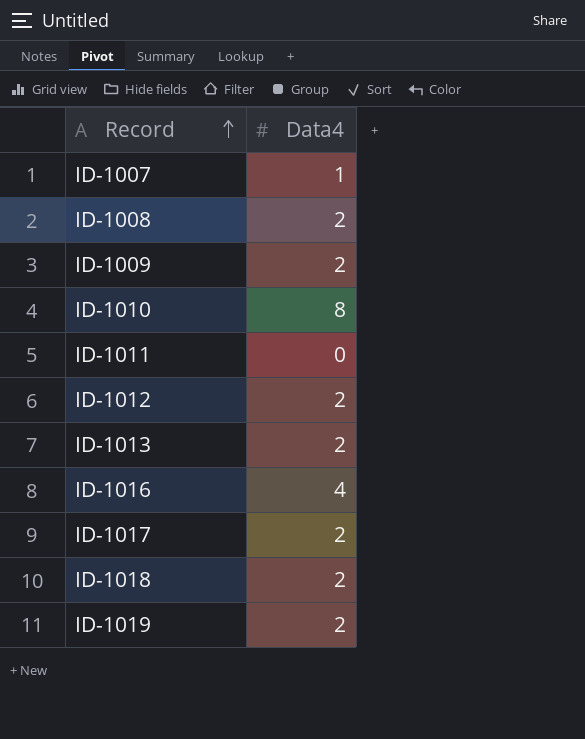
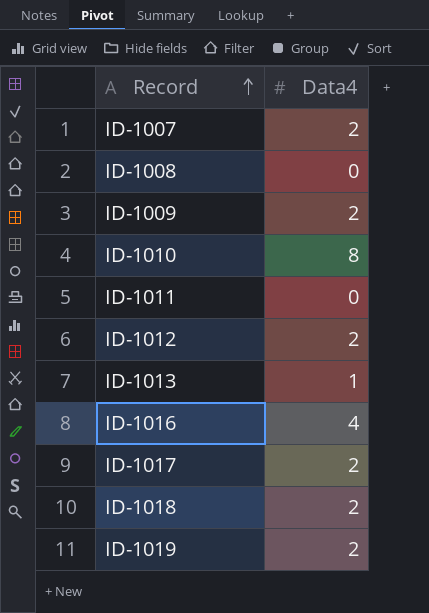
ID-1007 | Data4: 1 -> 2
ID-1008 | Data4: 2 -> 0
ID-1013 | Data4: 2 -> 1

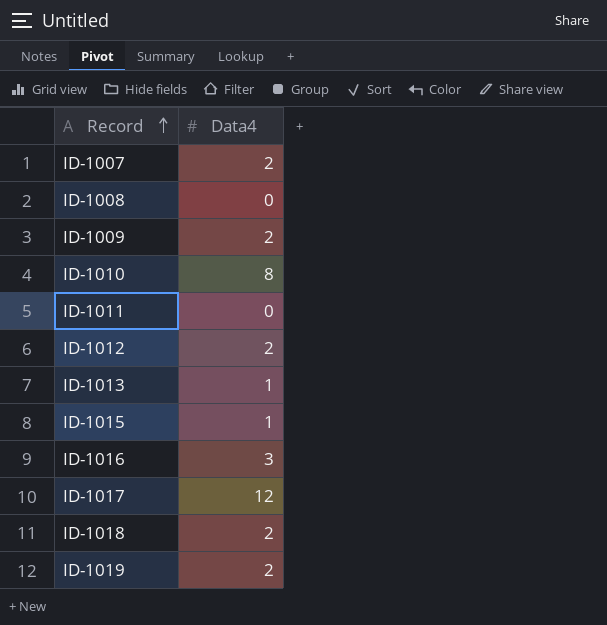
row ID-1015: none -> 1
ID-1016 | Data4: 4 -> 3
ID-1017 | Data4: 2 -> 12

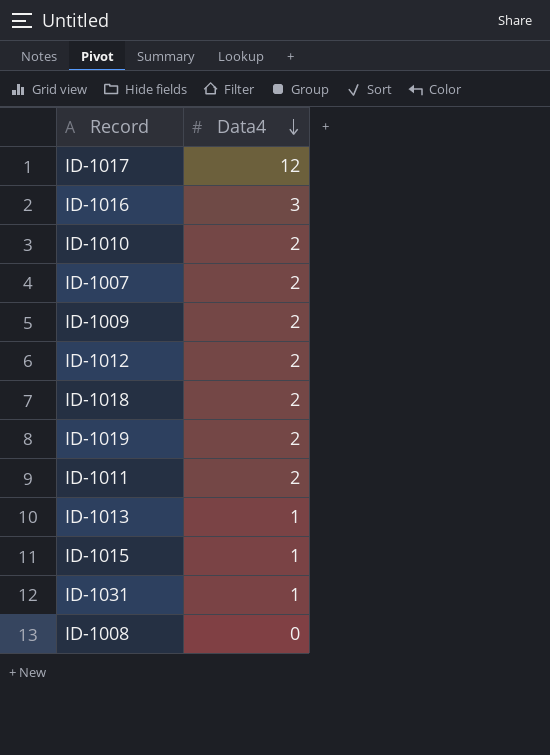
row order: Record ascending -> Data4 descending
ID-1010 | Data4: 8 -> 2
ID-1011 | Data4: 0 -> 2
row ID-1031: none -> 1

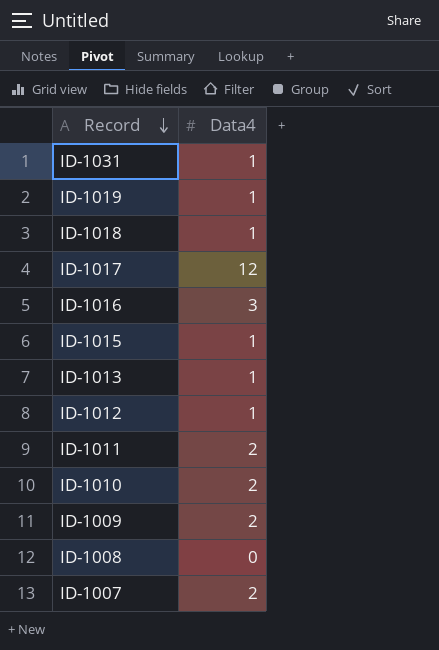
row order: Data4 descending -> Record descending
ID-1019 | Data4: 2 -> 1
ID-1018 | Data4: 2 -> 1
ID-1012 | Data4: 2 -> 1

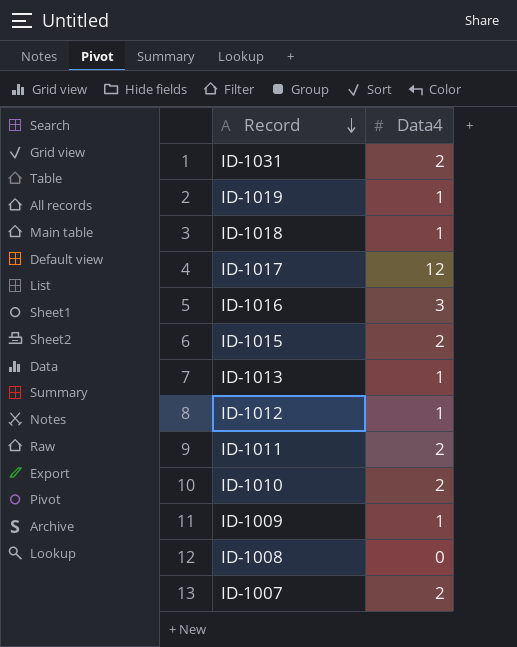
ID-1031 | Data4: 1 -> 2
ID-1015 | Data4: 1 -> 2
ID-1009 | Data4: 2 -> 1

